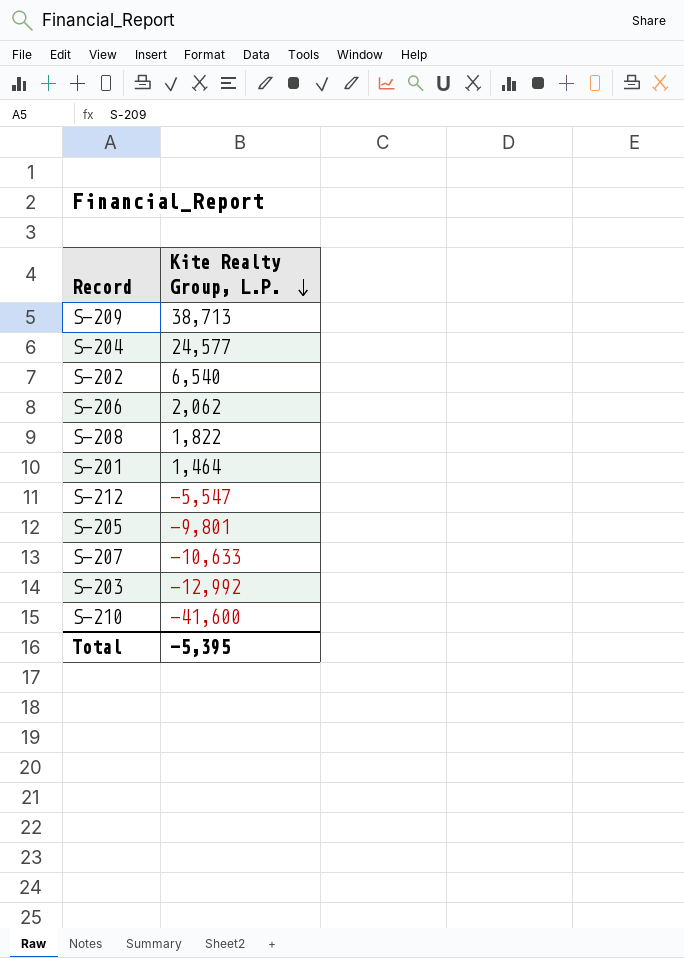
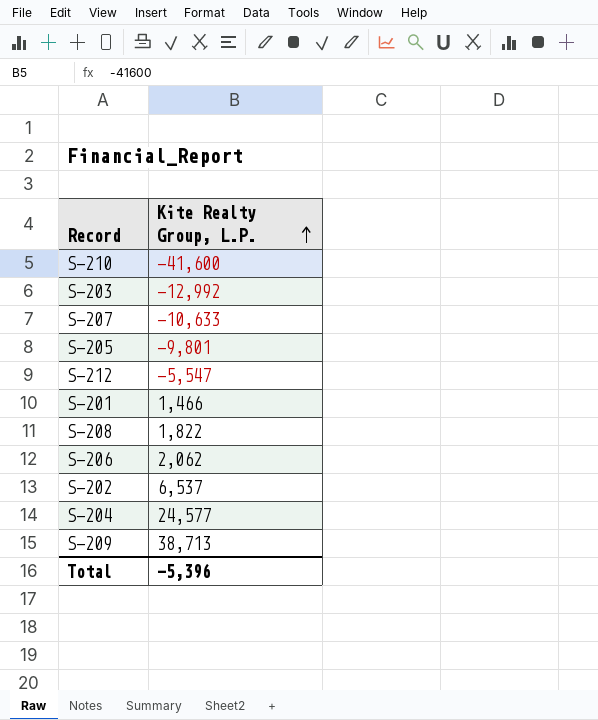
row order: Kite Realty Group, L.P. descending -> Kite Realty Group, L.P. ascending
S-201 | Kite Realty Group, L.P.: 1,464 -> 1,466
S-202 | Kite Realty Group, L.P.: 6,540 -> 6,537
Total | Kite Realty Group, L.P.: -5,395 -> -5,396

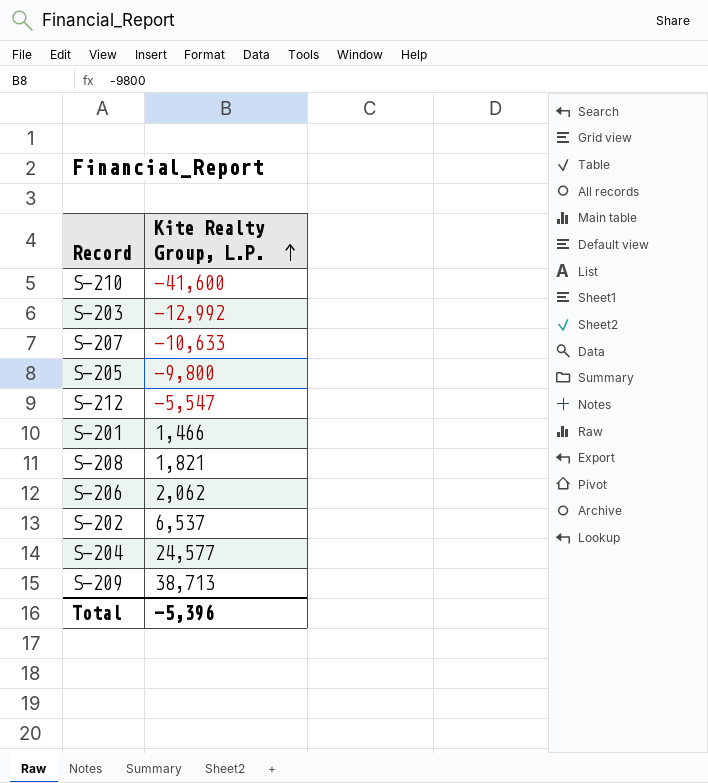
S-205 | Kite Realty Group, L.P.: -9,801 -> -9,800
S-208 | Kite Realty Group, L.P.: 1,822 -> 1,821

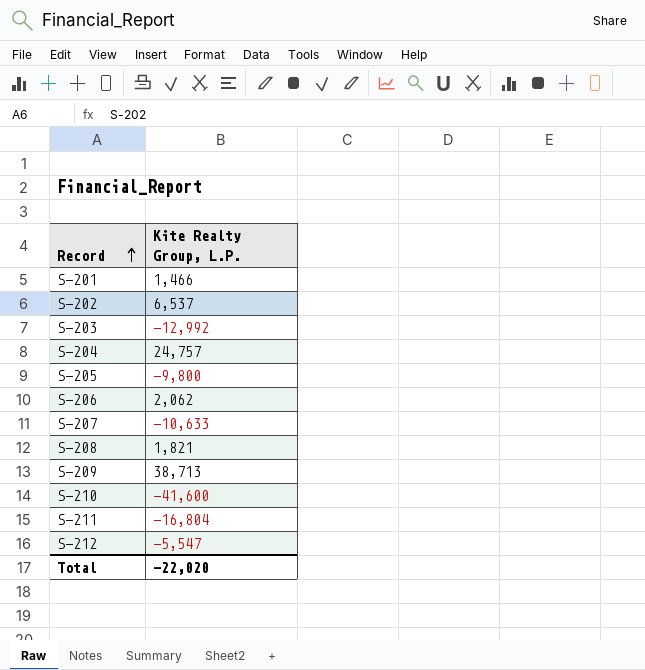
row order: Kite Realty Group, L.P. ascending -> Record ascending
S-204 | Kite Realty Group, L.P.: 24,577 -> 24,757
row S-211: none -> -16,804
Total | Kite Realty Group, L.P.: -5,396 -> -22,020

